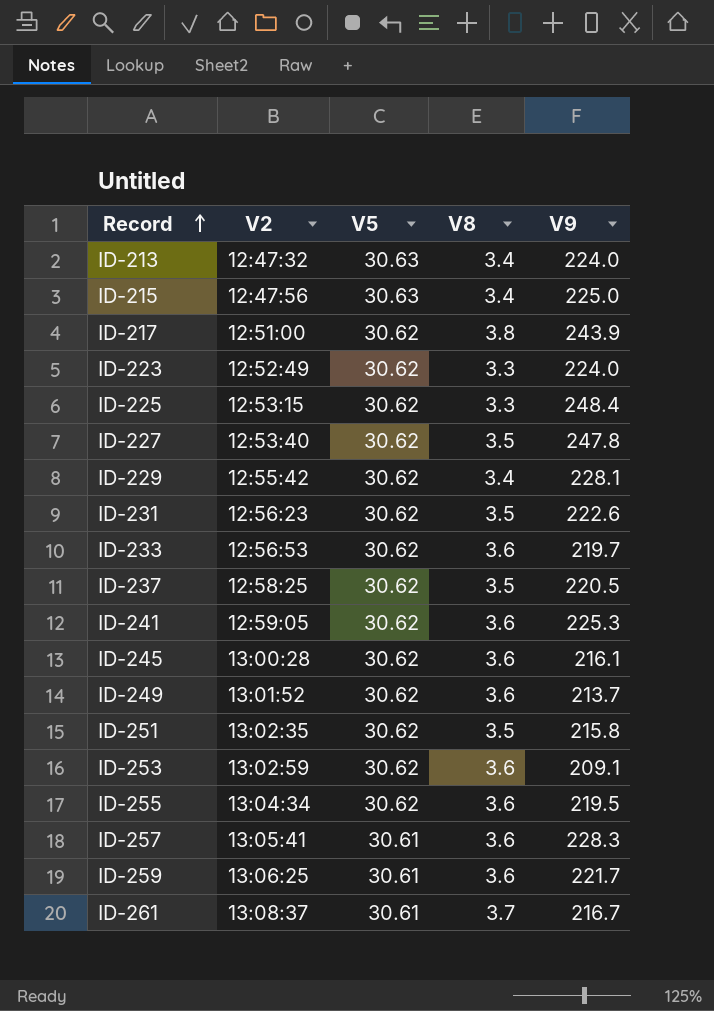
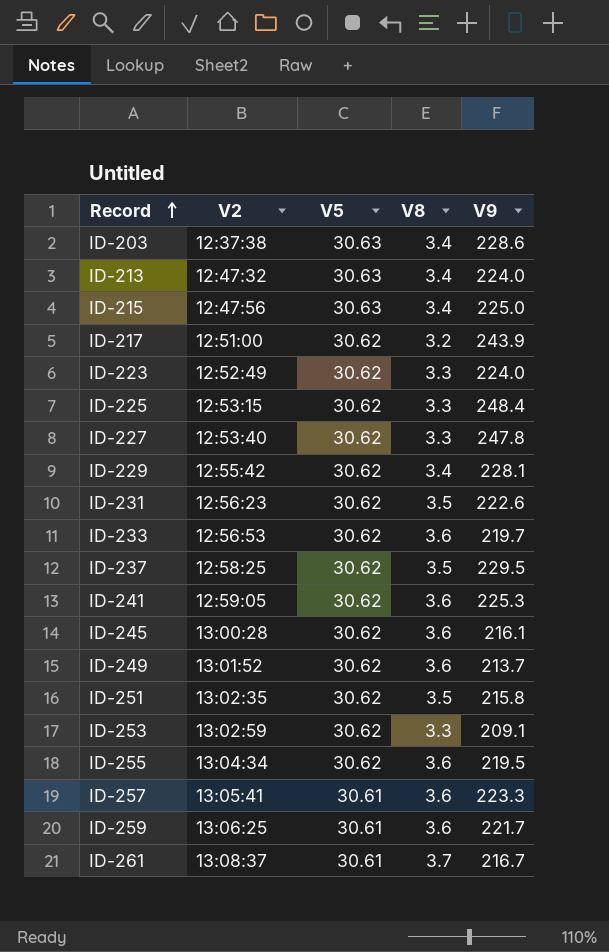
row ID-203: none -> 12:37:38 | 30.63 | 3.4 | 228.6
ID-217 | V8: 3.8 -> 3.2
ID-227 | V8: 3.5 -> 3.3
ID-237 | V9: 220.5 -> 229.5
ID-253 | V8: 3.6 -> 3.3
ID-257 | V9: 228.3 -> 223.3

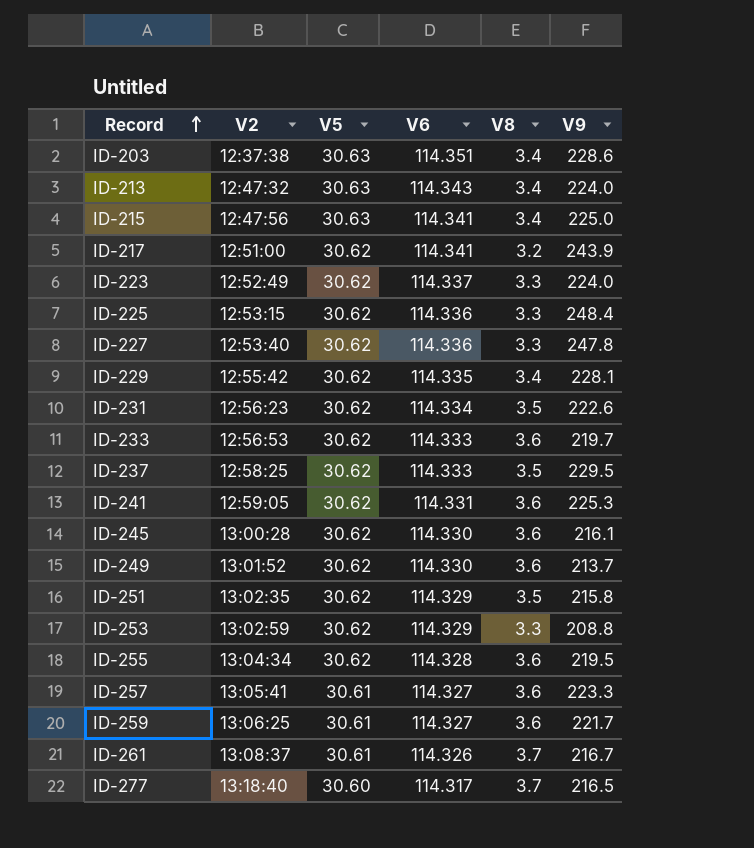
column V6 | position: none -> 4
ID-253 | V9: 209.1 -> 208.8
row ID-277: none -> 13:18:40 | 30.60 | 114.317 | 3.7 | 216.5

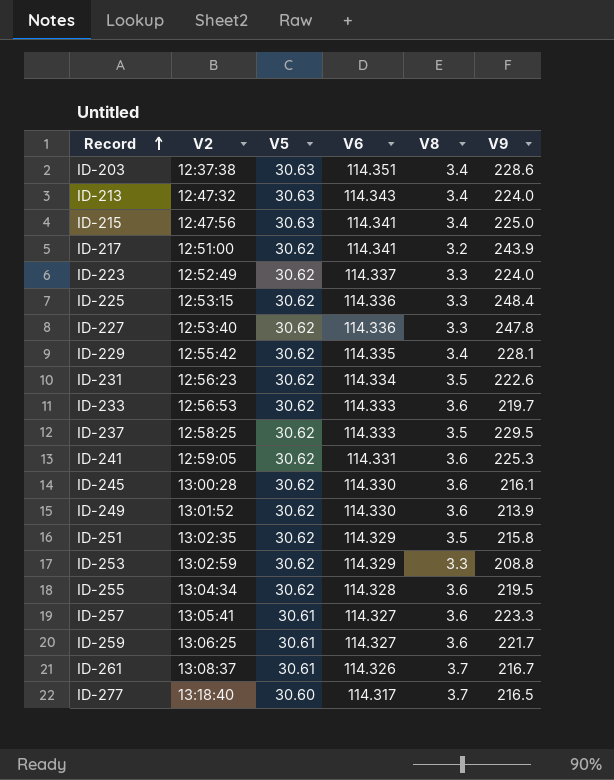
ID-249 | V9: 213.7 -> 213.9

